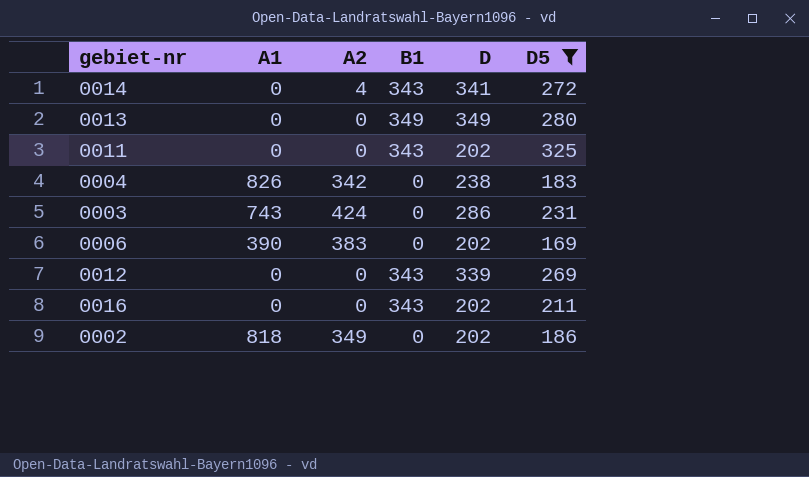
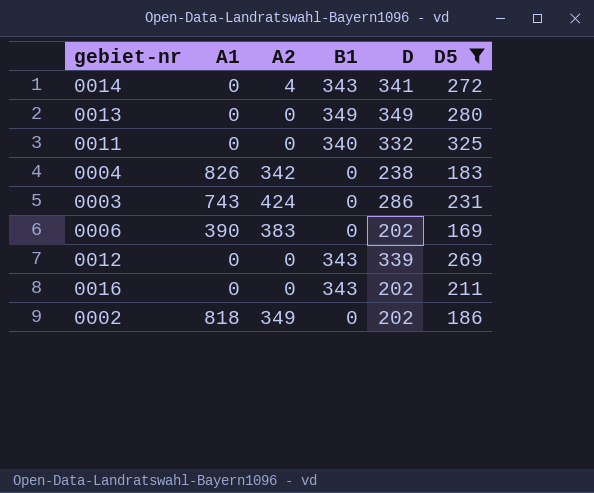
0011 | B1: 343 -> 340
0011 | D: 202 -> 332

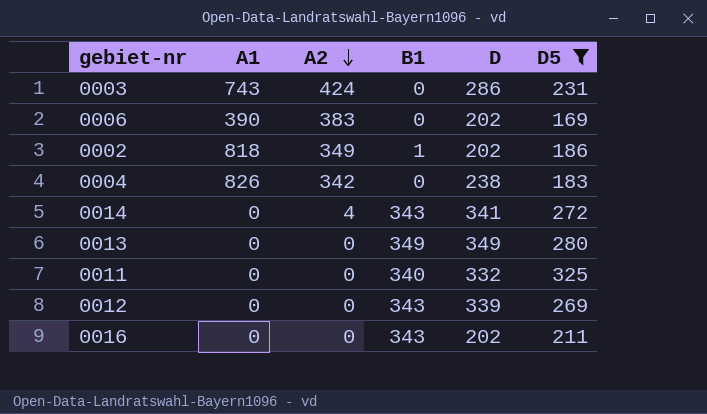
row order: none -> A2 descending
0002 | B1: 0 -> 1

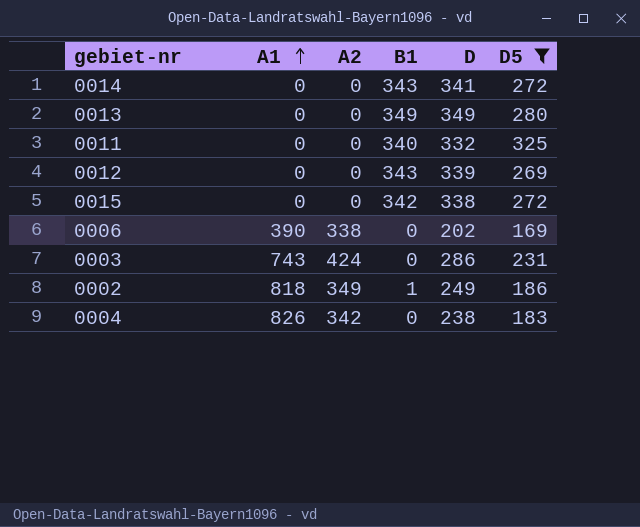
row order: A2 descending -> A1 ascending
row 0016: 0 | 0 | 343 | 202 | 211 -> none
0014 | A2: 4 -> 0
row 0015: none -> 0 | 0 | 342 | 338 | 272
0006 | A2: 383 -> 338
0002 | D: 202 -> 249

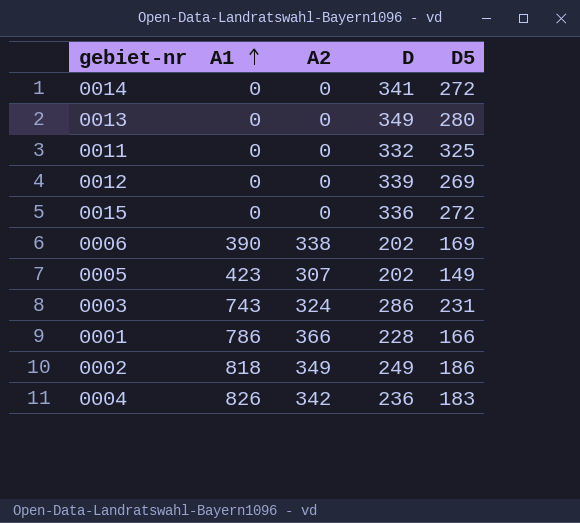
filter: D5 >= 169 -> none
column B1 | position: 4 -> none
0015 | D: 338 -> 336
0003 | A2: 424 -> 324
0004 | D: 238 -> 236

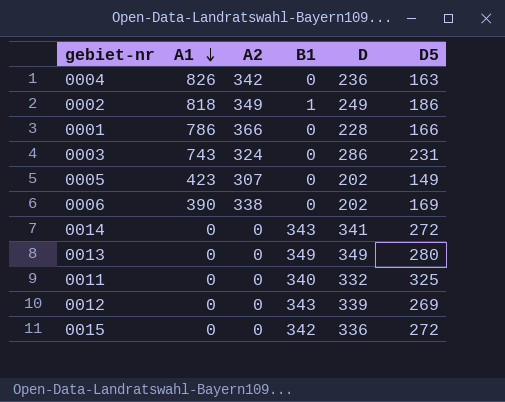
row order: A1 ascending -> A1 descending
column B1 | position: none -> 4
0004 | D5: 183 -> 163

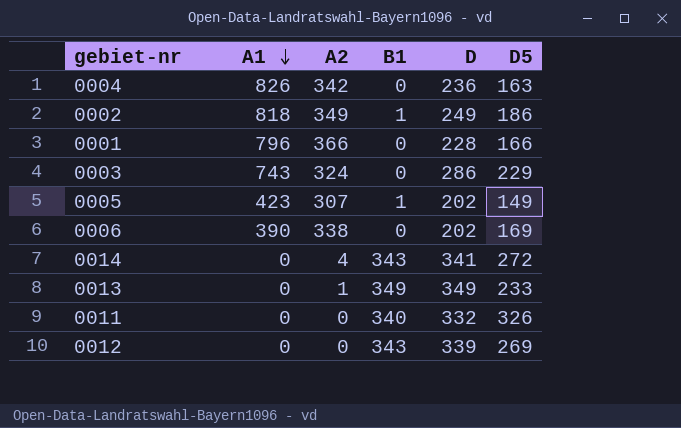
row 0015: 0 | 0 | 342 | 336 | 272 -> none
0001 | A1: 786 -> 796
0003 | D5: 231 -> 229
0005 | B1: 0 -> 1
0014 | A2: 0 -> 4
0013 | A2: 0 -> 1
0013 | D5: 280 -> 233
0011 | D5: 325 -> 326

